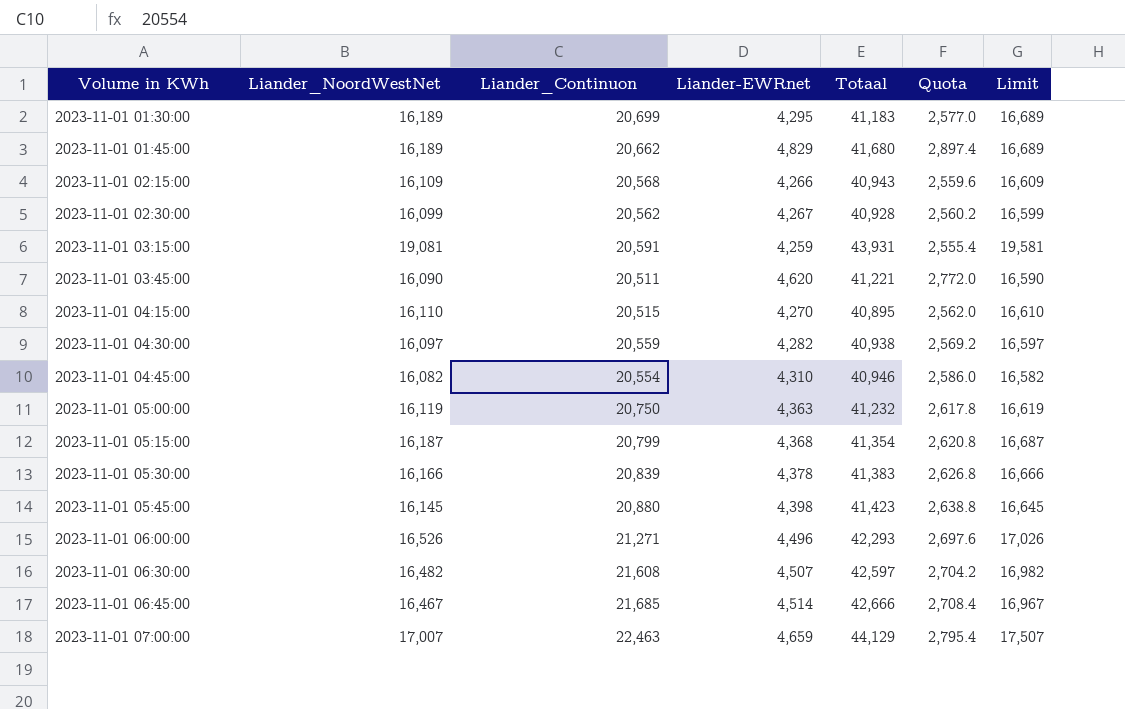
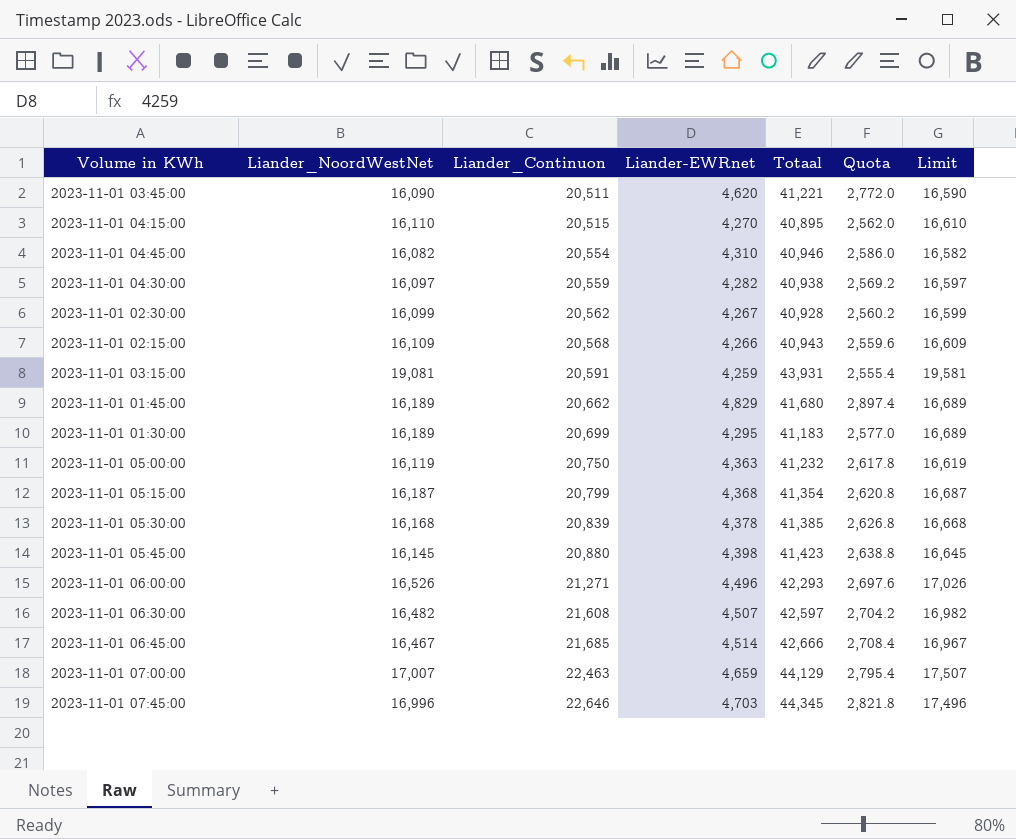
row order: Volume in KWh ascending -> Liander_Continuon ascending
2023-11-01 05:30:00 | Liander_NoordWestNet: 16,166 -> 16,168
2023-11-01 05:30:00 | Totaal: 41,383 -> 41,385
2023-11-01 05:30:00 | Limit: 16,666 -> 16,668
row 2023-11-01 07:45:00: none -> 16,996 | 22,646 | 4,703 | 44,345 | 2,821.8 | 17,496

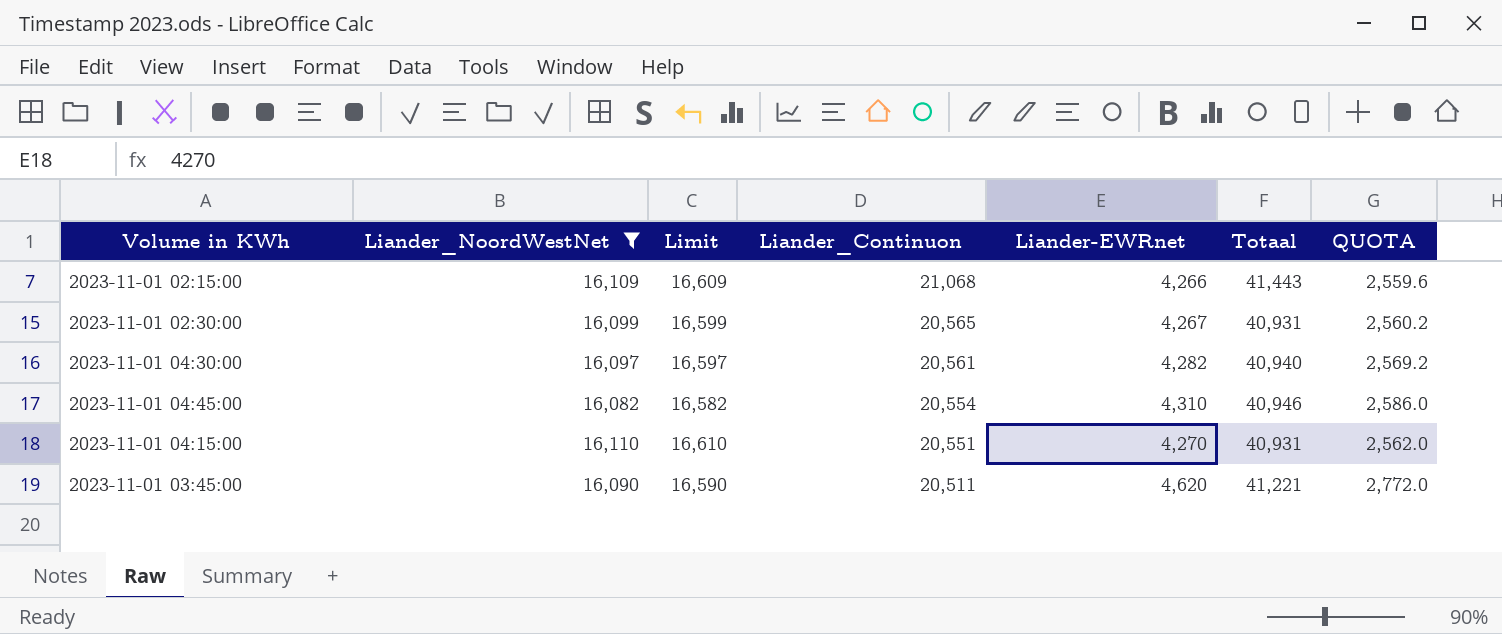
filter: none -> Liander_NoordWestNet <= 16,110
row order: Liander_Continuon ascending -> Liander_Continuon descending
column Limit | position: 7 -> 3
column name: Quota -> QUOTA
2023-11-01 02:15:00 | Liander_Continuon: 20,568 -> 21,068
2023-11-01 02:15:00 | Totaal: 40,943 -> 41,443
2023-11-01 02:30:00 | Liander_Continuon: 20,562 -> 20,565
2023-11-01 02:30:00 | Totaal: 40,928 -> 40,931
2023-11-01 04:30:00 | Liander_Continuon: 20,559 -> 20,561
2023-11-01 04:30:00 | Totaal: 40,938 -> 40,940
2023-11-01 04:15:00 | Liander_Continuon: 20,515 -> 20,551
2023-11-01 04:15:00 | Totaal: 40,895 -> 40,931

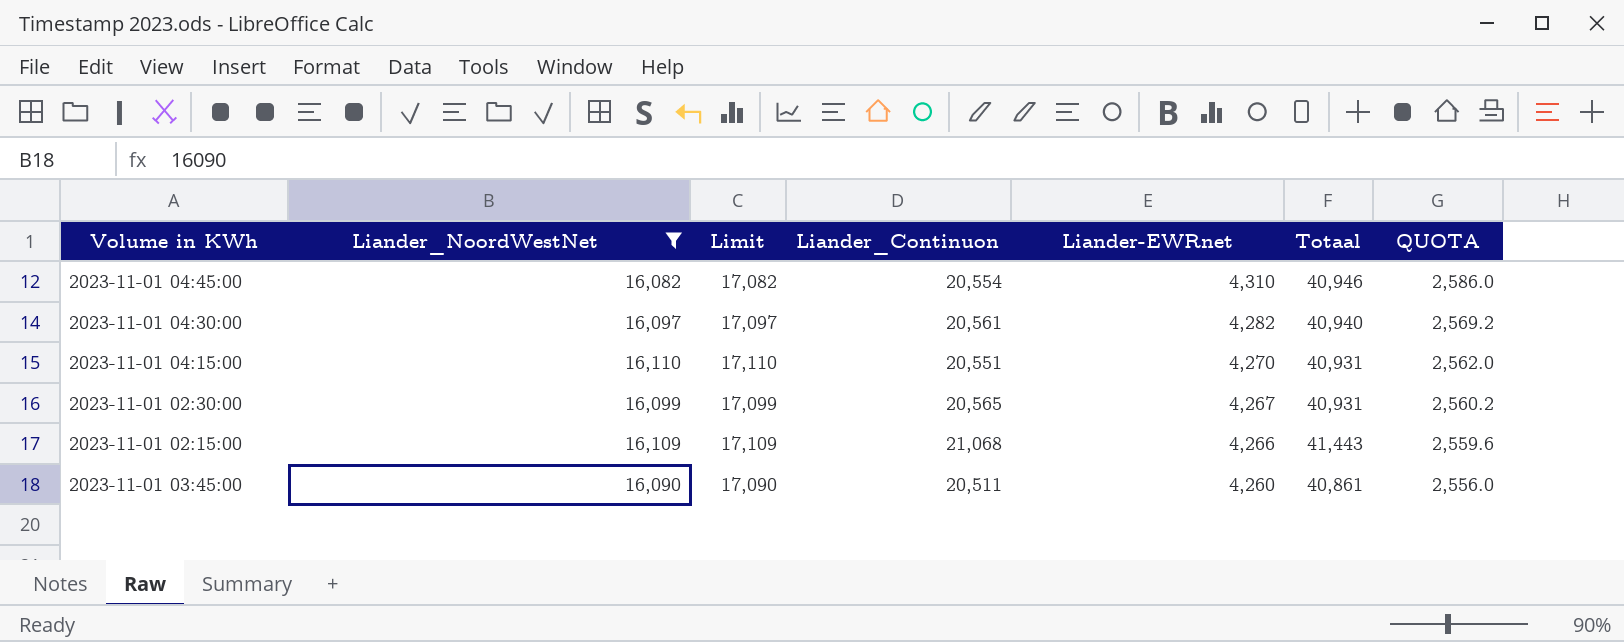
row order: Liander_Continuon descending -> Liander-EWRnet descending
column Limit | formula: [Liander_NoordWestNet] + 500 -> [Liander_NoordWestNet] + 1000
2023-11-01 03:45:00 | Liander-EWRnet: 4,620 -> 4,260
2023-11-01 03:45:00 | Totaal: 41,221 -> 40,861
2023-11-01 03:45:00 | QUOTA: 2,772.0 -> 2,556.0

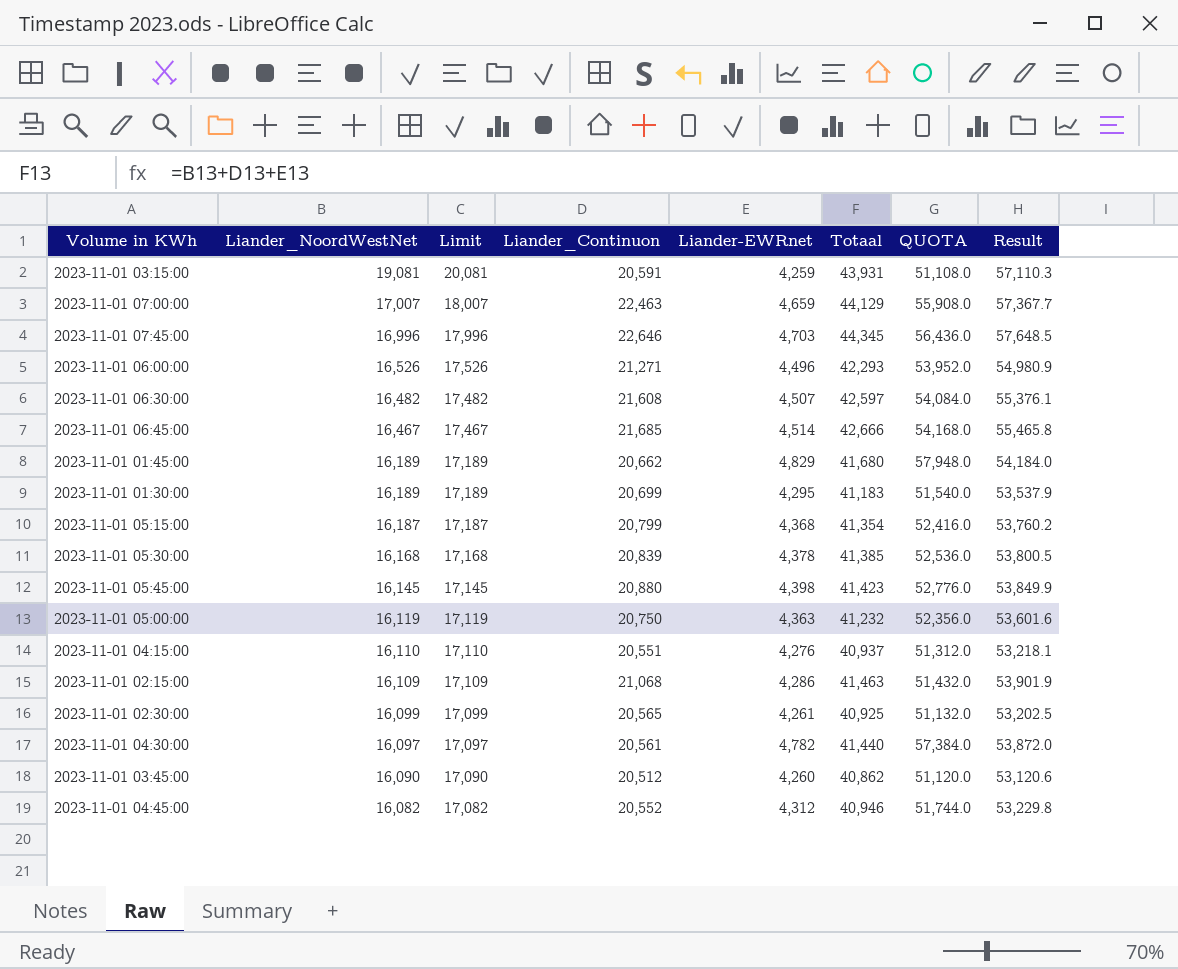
filter: Liander_NoordWestNet <= 16,110 -> none
row order: Liander-EWRnet descending -> Liander_NoordWestNet descending
column QUOTA | formula: [Liander-EWRnet] * 0.6 -> [Liander-EWRnet] * 12
column Result | formula: none -> [Totaal] * 1.3
2023-11-01 04:15:00 | Liander-EWRnet: 4,270 -> 4,276
2023-11-01 04:15:00 | Totaal: 40,931 -> 40,937
2023-11-01 02:15:00 | Liander-EWRnet: 4,266 -> 4,286
2023-11-01 02:15:00 | Totaal: 41,443 -> 41,463
2023-11-01 02:30:00 | Liander-EWRnet: 4,267 -> 4,261
2023-11-01 02:30:00 | Totaal: 40,931 -> 40,925
2023-11-01 04:30:00 | Liander-EWRnet: 4,282 -> 4,782
2023-11-01 04:30:00 | Totaal: 40,940 -> 41,440
2023-11-01 03:45:00 | Liander_Continuon: 20,511 -> 20,512
2023-11-01 03:45:00 | Totaal: 40,861 -> 40,862
2023-11-01 04:45:00 | Liander_Continuon: 20,554 -> 20,552
2023-11-01 04:45:00 | Liander-EWRnet: 4,310 -> 4,312

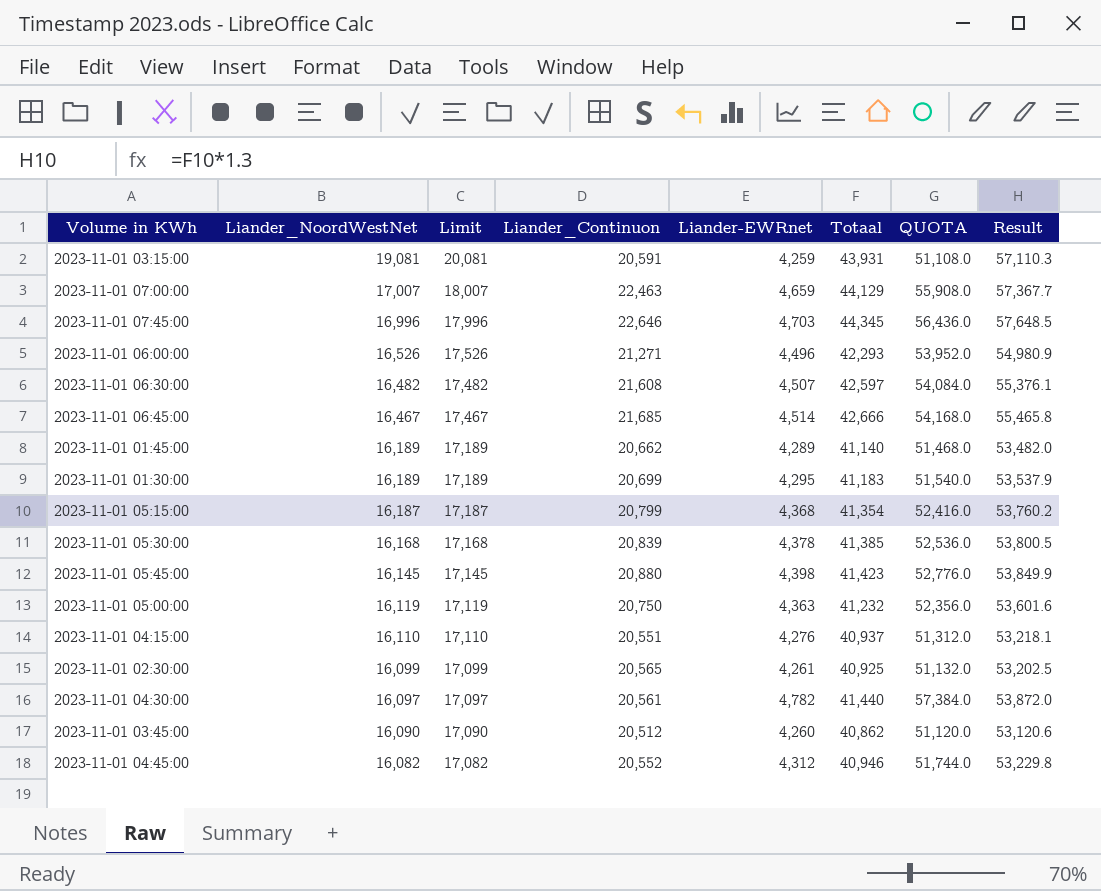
row 2023-11-01 02:15:00: 16,109 | 17,109 | 21,068 | 4,286 | 41,463 | 51,432.0 | 53,901.9 -> none
2023-11-01 01:45:00 | Liander-EWRnet: 4,829 -> 4,289
2023-11-01 01:45:00 | Totaal: 41,680 -> 41,140
2023-11-01 01:45:00 | QUOTA: 57,948.0 -> 51,468.0
2023-11-01 01:45:00 | Result: 54,184.0 -> 53,482.0

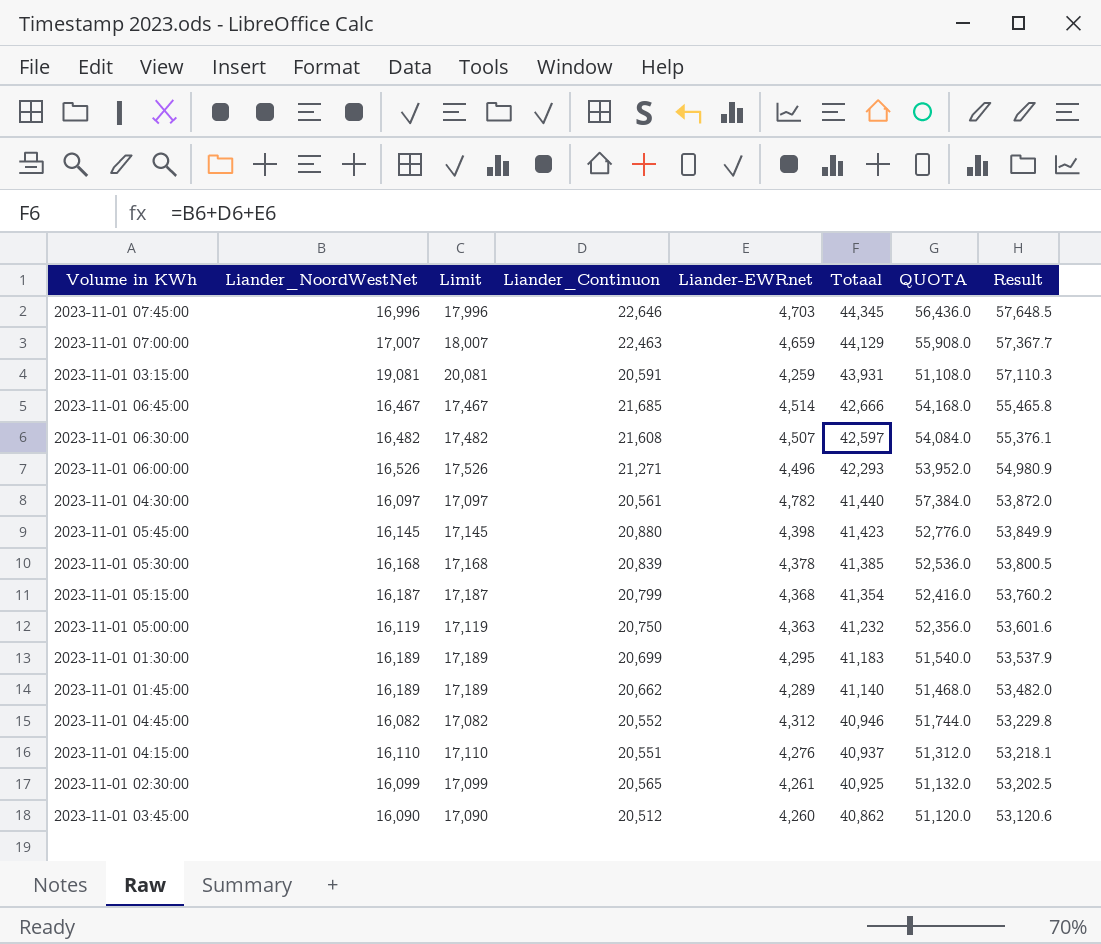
row order: Liander_NoordWestNet descending -> Totaal descending

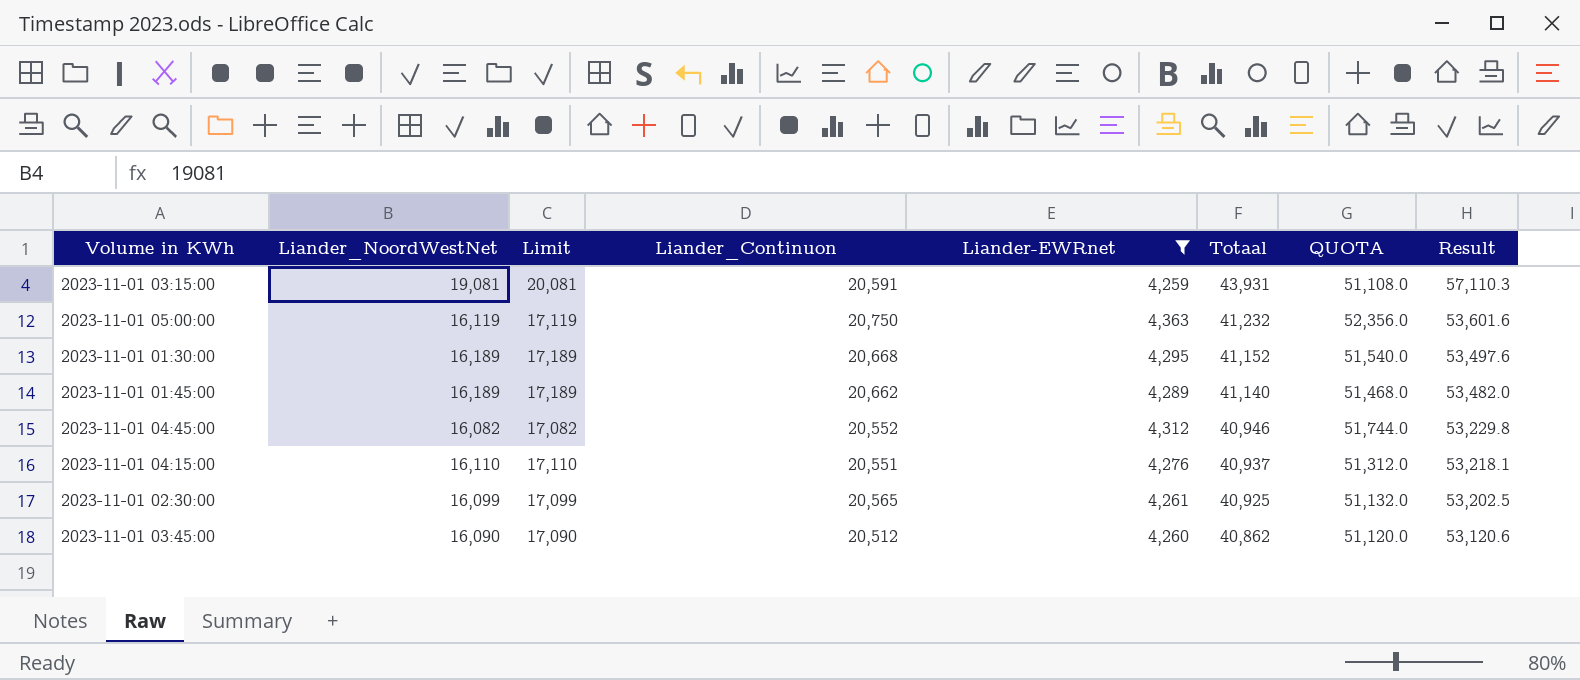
filter: none -> Liander-EWRnet <= 4,363
2023-11-01 01:30:00 | Liander_Continuon: 20,699 -> 20,668
2023-11-01 01:30:00 | Totaal: 41,183 -> 41,152
2023-11-01 01:30:00 | Result: 53,537.9 -> 53,497.6

